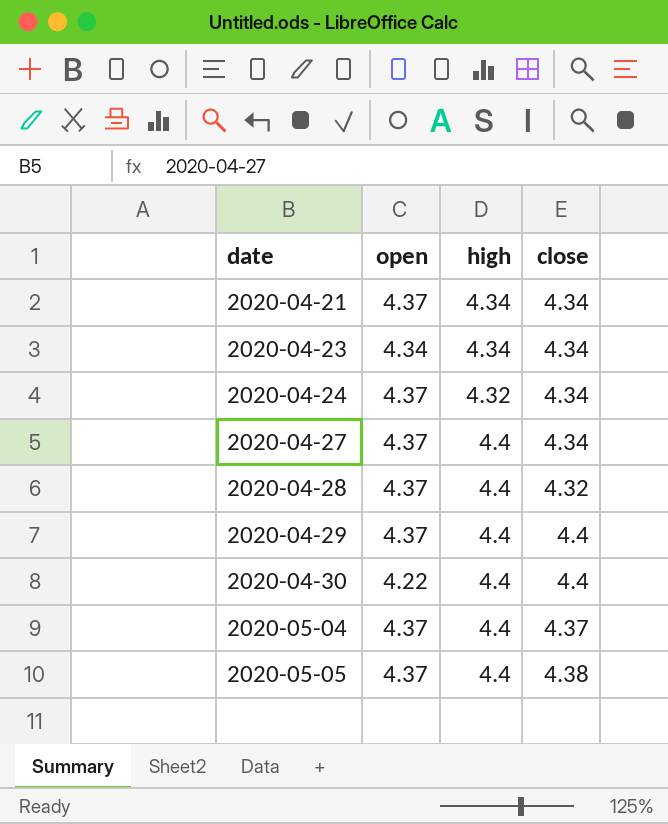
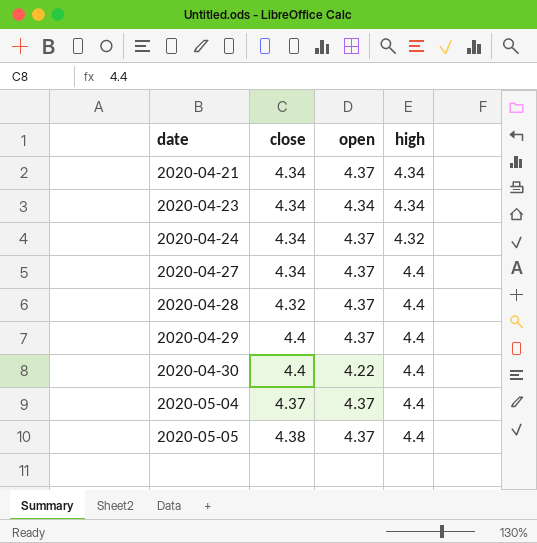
column close | position: 4 -> 2

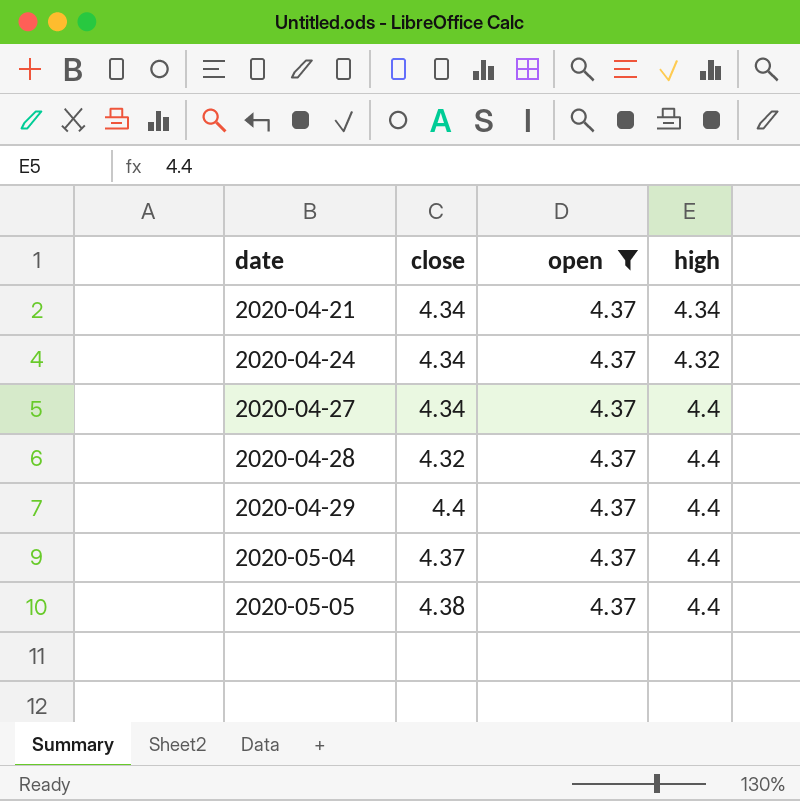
filter: none -> open = 4.37

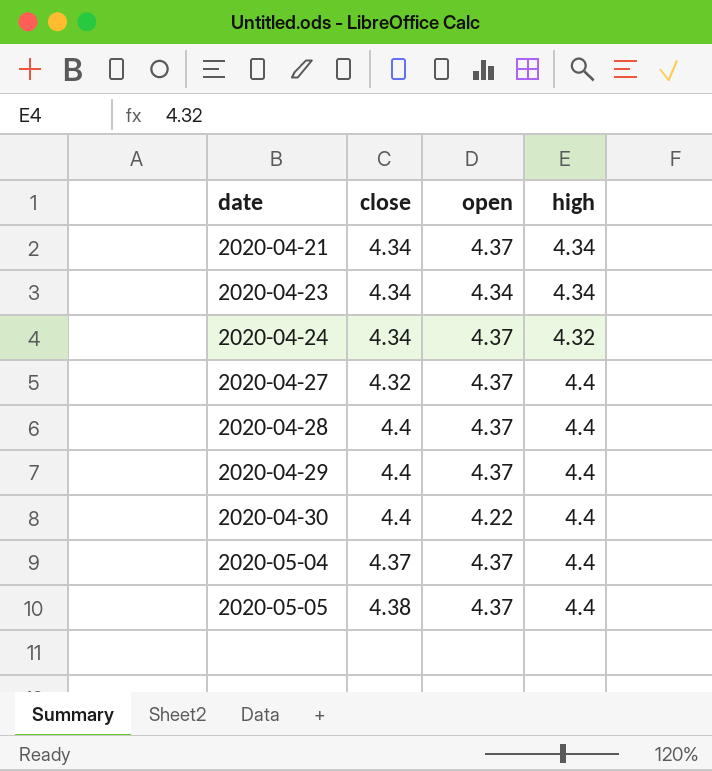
filter: open = 4.37 -> none
2020-04-27 | close: 4.34 -> 4.32
2020-04-28 | close: 4.32 -> 4.4

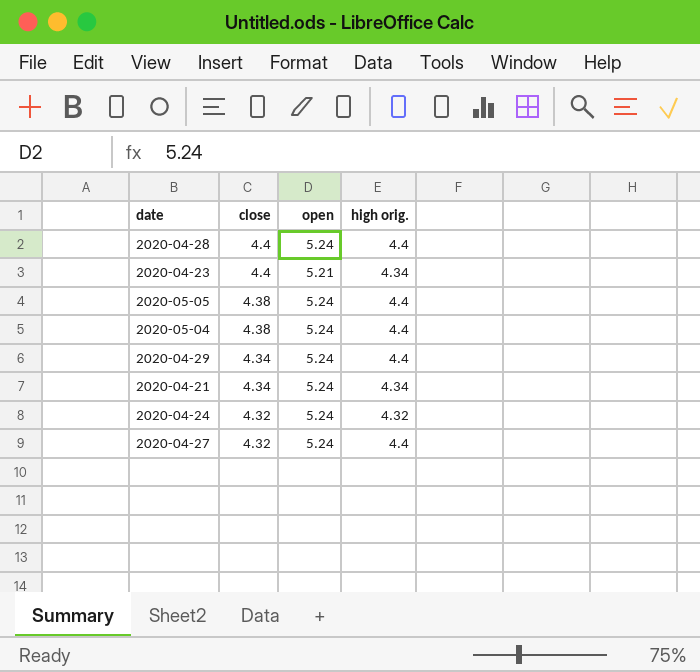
row order: date ascending -> close descending
column name: high -> high orig.
row 2020-04-30: 4.4 | 4.22 | 4.4 -> none
2020-04-28 | open: 4.37 -> 5.24
2020-04-23 | close: 4.34 -> 4.4
2020-04-23 | open: 4.34 -> 5.21
2020-05-05 | open: 4.37 -> 5.24
2020-05-04 | close: 4.37 -> 4.38
2020-05-04 | open: 4.37 -> 5.24
2020-04-29 | close: 4.4 -> 4.34
2020-04-29 | open: 4.37 -> 5.24
2020-04-21 | open: 4.37 -> 5.24
2020-04-24 | close: 4.34 -> 4.32
2020-04-24 | open: 4.37 -> 5.24
2020-04-27 | open: 4.37 -> 5.24

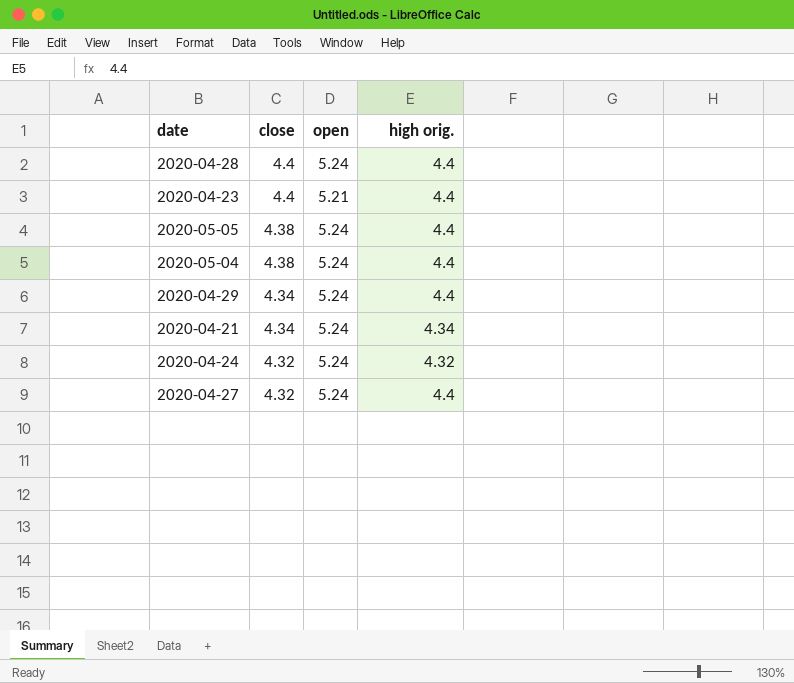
2020-04-23 | high orig.: 4.34 -> 4.4

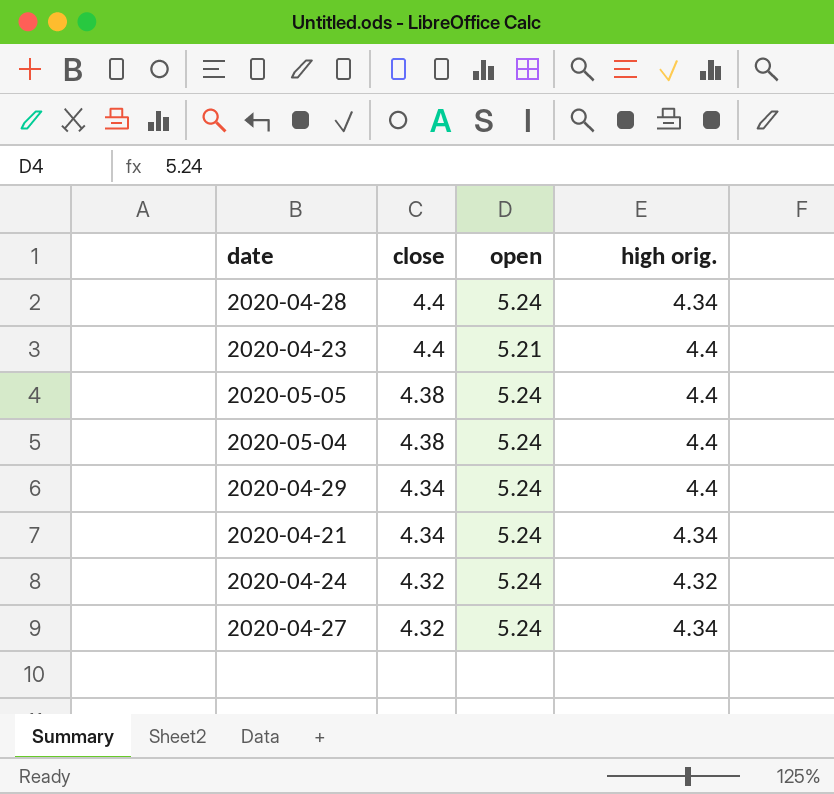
2020-04-28 | high orig.: 4.4 -> 4.34
2020-04-27 | high orig.: 4.4 -> 4.34

